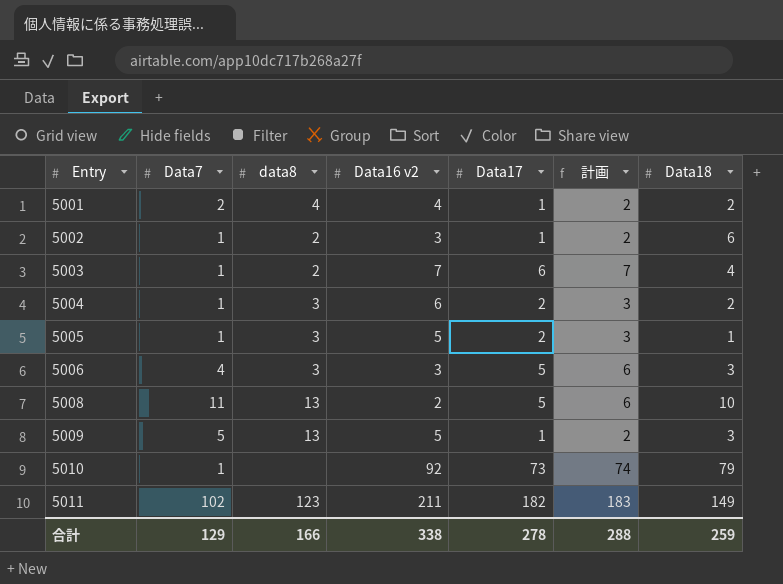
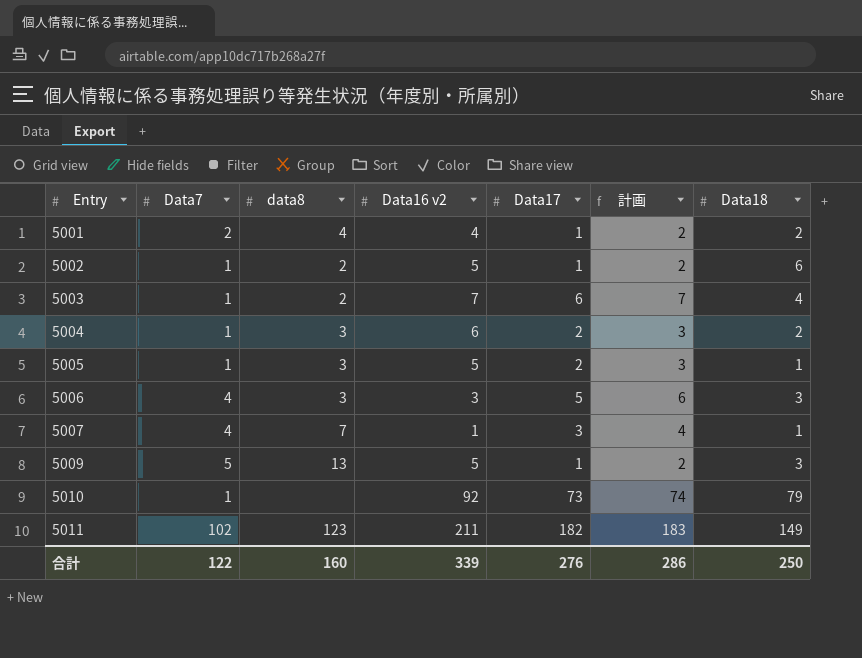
row 5008: 11 | 13 | 2 | 5 | 6 | 10 -> none
5002 | Data16 v2: 3 -> 5
row 5007: none -> 4 | 7 | 1 | 3 | 4 | 1
合計 | Data7: 129 -> 122
合計 | data8: 166 -> 160
合計 | Data16 v2: 338 -> 339
合計 | Data17: 278 -> 276
合計 | 計画: 288 -> 286
合計 | Data18: 259 -> 250

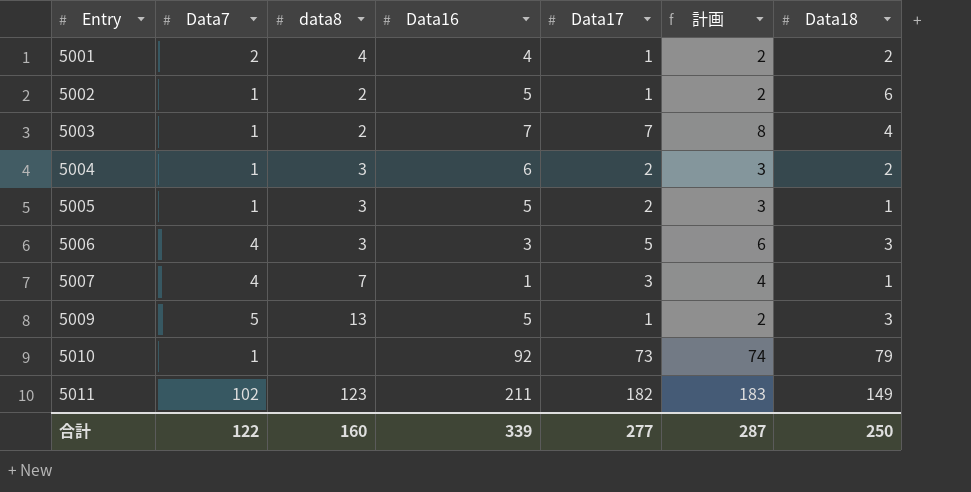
column name: Data16 v2 -> Data16
5003 | Data17: 6 -> 7
5003 | 計画: 7 -> 8
合計 | Data17: 276 -> 277
合計 | 計画: 286 -> 287

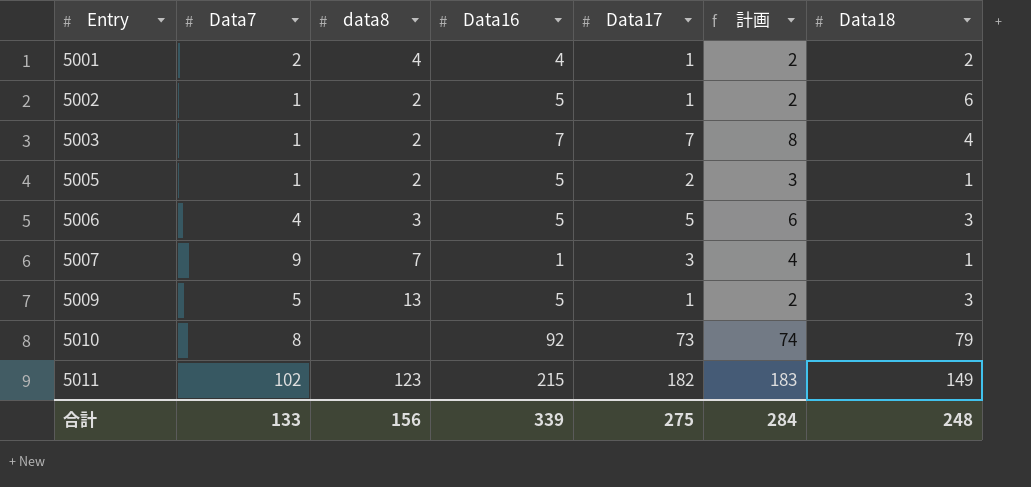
row 5004: 1 | 3 | 6 | 2 | 3 | 2 -> none
5005 | data8: 3 -> 2
5006 | Data16: 3 -> 5
5007 | Data7: 4 -> 9
5010 | Data7: 1 -> 8
5011 | Data16: 211 -> 215
合計 | Data7: 122 -> 133
合計 | data8: 160 -> 156
合計 | Data17: 277 -> 275
合計 | 計画: 287 -> 284
合計 | Data18: 250 -> 248

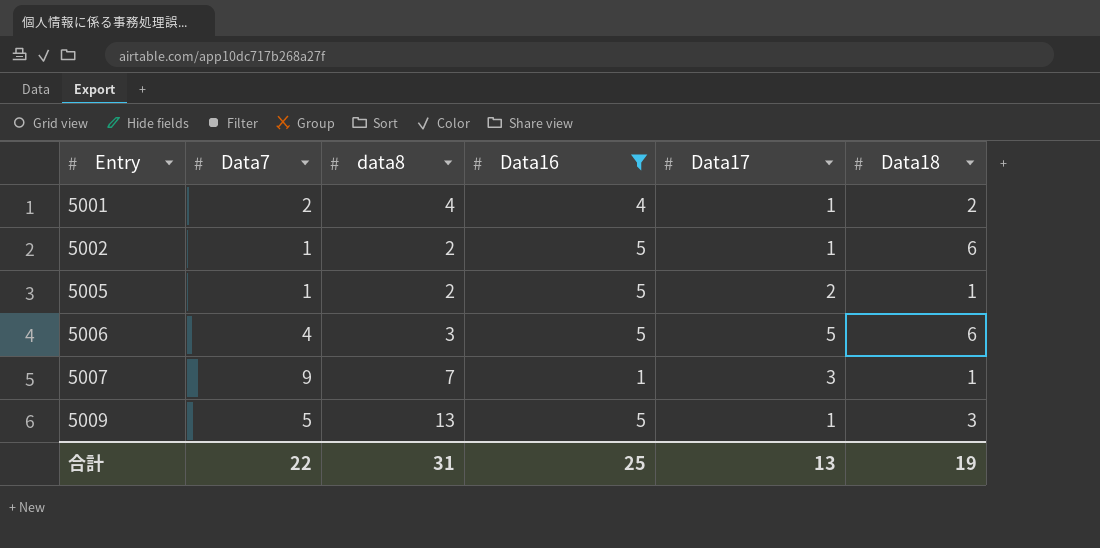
filter: none -> Data16 <= 5
column 計画 | formula: [Data17] + 1 -> none
5006 | Data18: 3 -> 6
合計 | Data7: 133 -> 22
合計 | data8: 156 -> 31
合計 | Data16: 339 -> 25
合計 | Data17: 275 -> 13
合計 | Data18: 248 -> 19

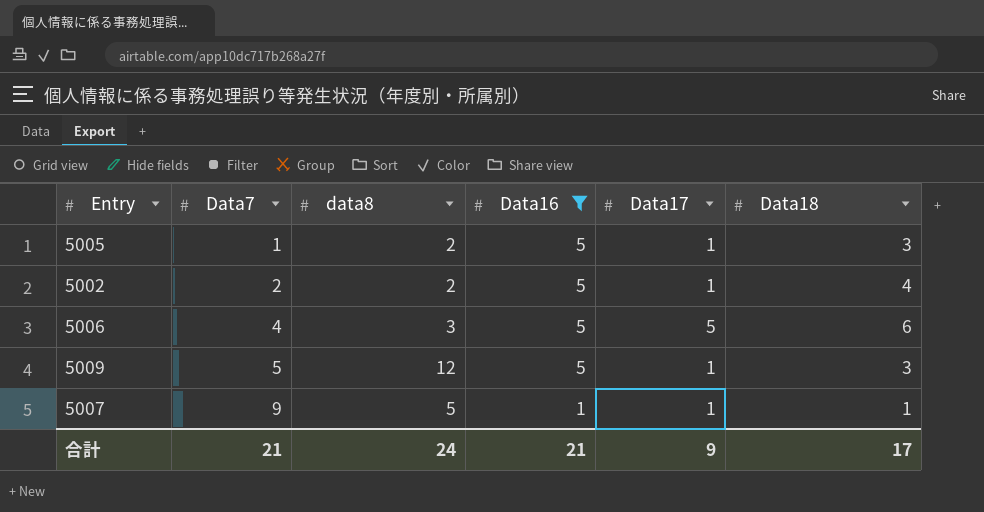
row order: Entry ascending -> Data7 ascending
row 5001: 2 | 4 | 4 | 1 | 2 -> none
5005 | Data17: 2 -> 1
5005 | Data18: 1 -> 3
5002 | Data7: 1 -> 2
5002 | Data18: 6 -> 4
5009 | data8: 13 -> 12
5007 | data8: 7 -> 5
5007 | Data17: 3 -> 1
合計 | Data7: 22 -> 21
合計 | data8: 31 -> 24
合計 | Data16: 25 -> 21
合計 | Data17: 13 -> 9
合計 | Data18: 19 -> 17

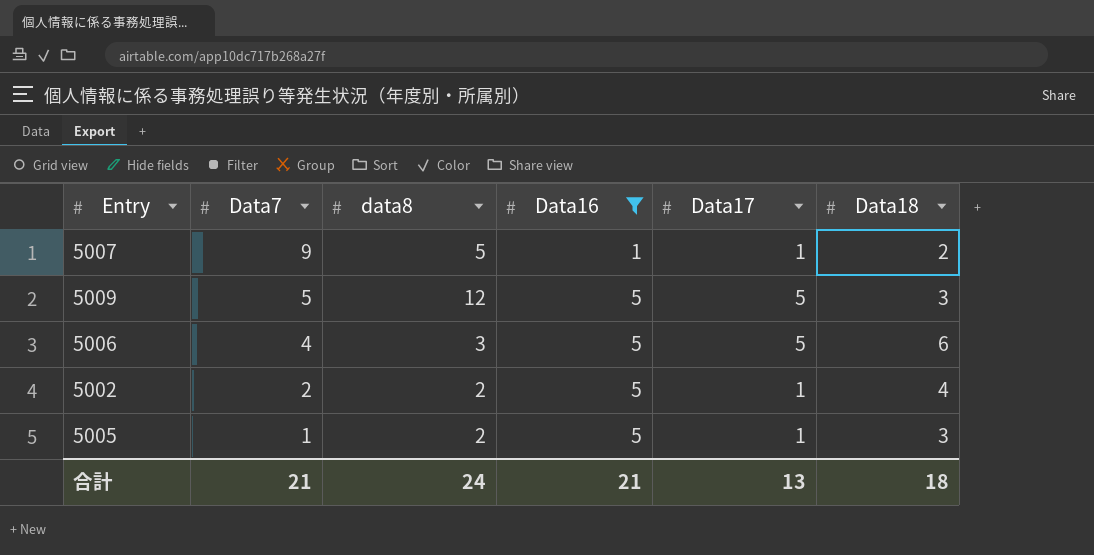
row order: Data7 ascending -> Data7 descending
5007 | Data18: 1 -> 2
5009 | Data17: 1 -> 5
合計 | Data17: 9 -> 13
合計 | Data18: 17 -> 18

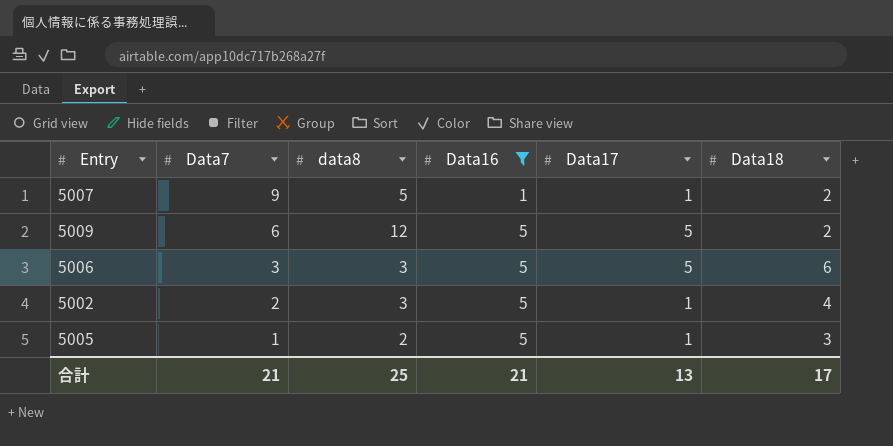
5009 | Data7: 5 -> 6
5009 | Data18: 3 -> 2
5006 | Data7: 4 -> 3
5002 | data8: 2 -> 3
合計 | data8: 24 -> 25
合計 | Data18: 18 -> 17

